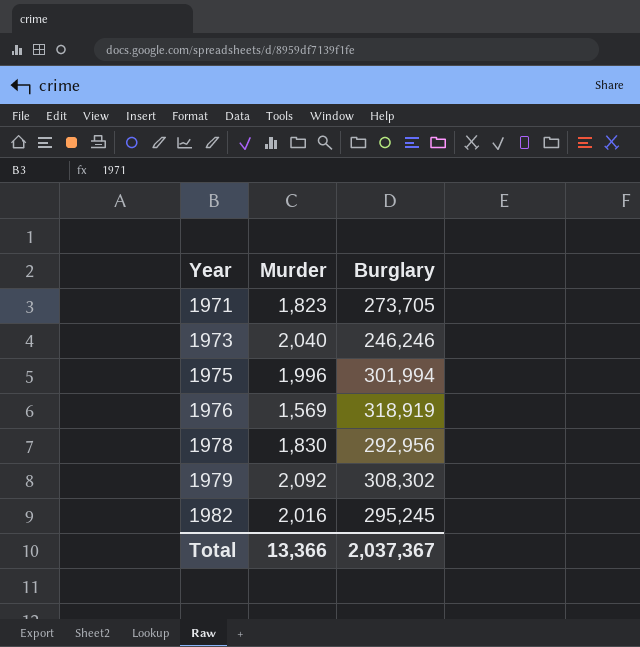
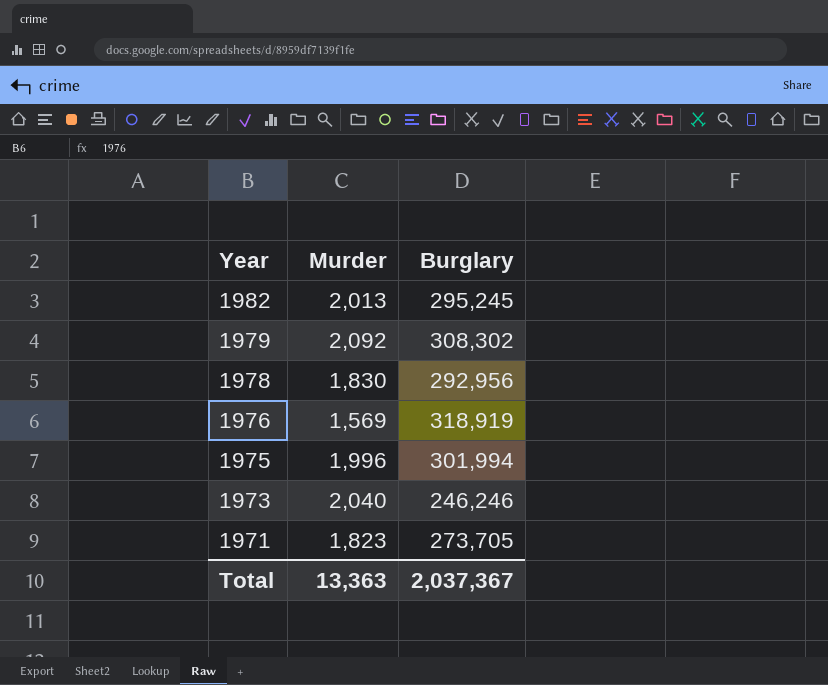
row order: Year ascending -> Year descending
1982 | Murder: 2,016 -> 2,013
Total | Murder: 13,366 -> 13,363

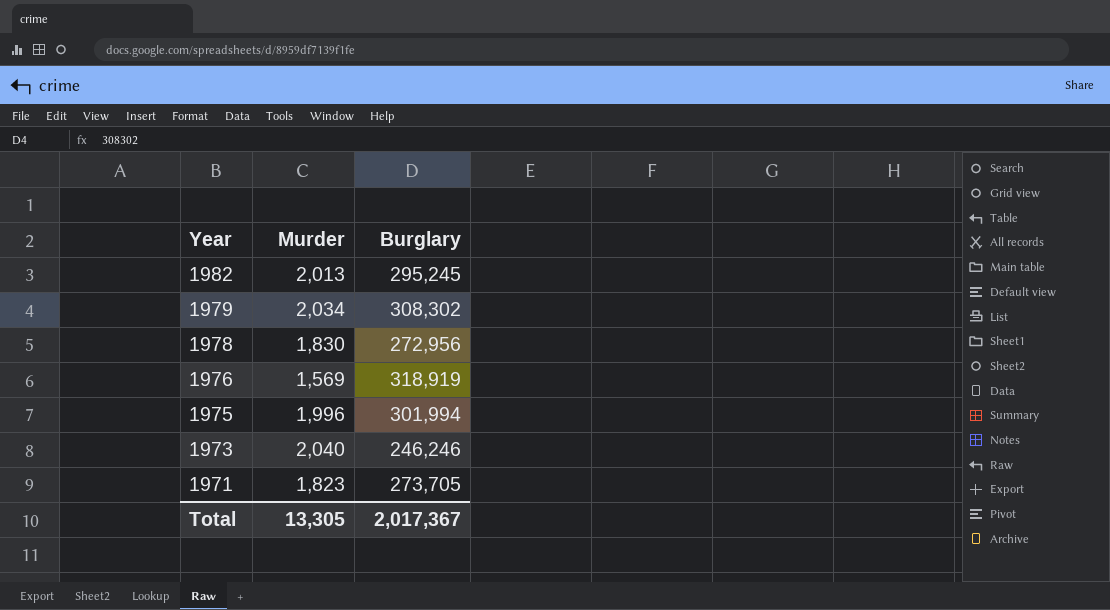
1979 | Murder: 2,092 -> 2,034
1978 | Burglary: 292,956 -> 272,956
Total | Murder: 13,363 -> 13,305
Total | Burglary: 2,037,367 -> 2,017,367

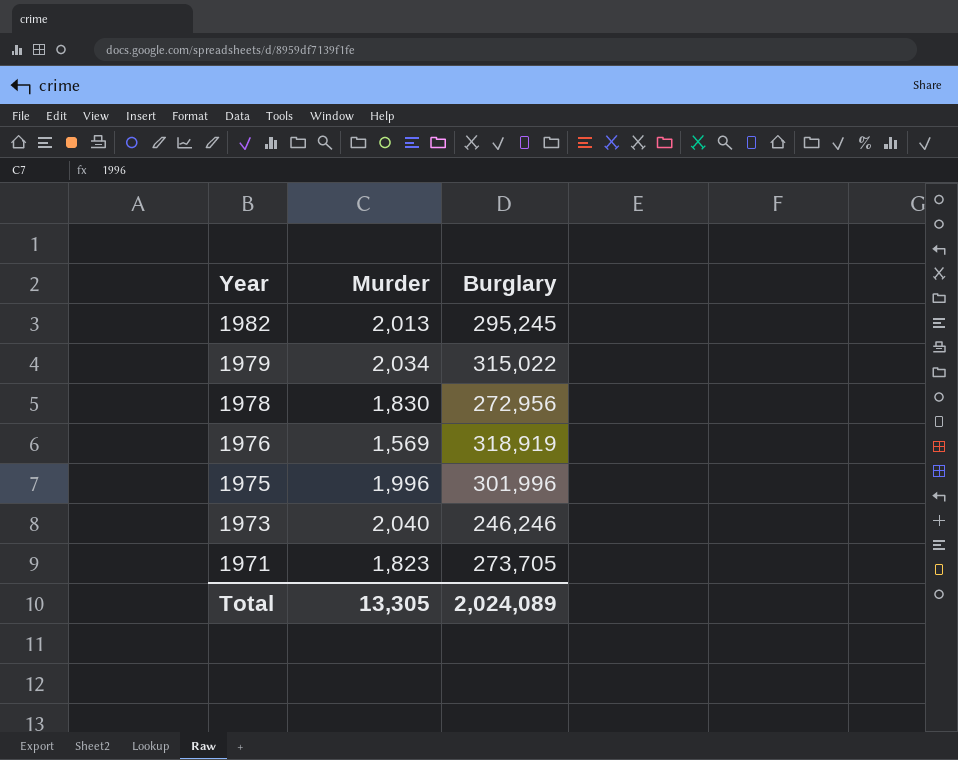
1979 | Burglary: 308,302 -> 315,022
1975 | Burglary: 301,994 -> 301,996
Total | Burglary: 2,017,367 -> 2,024,089

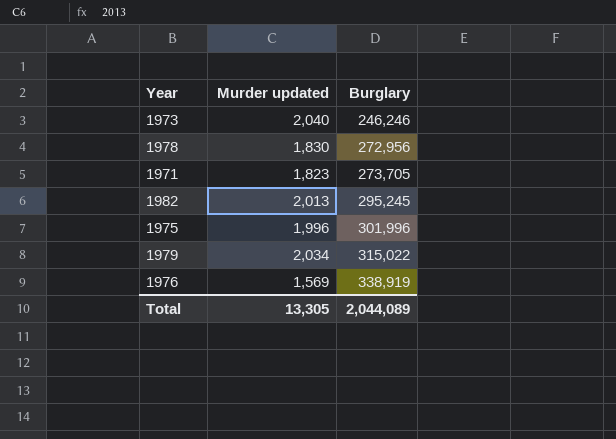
row order: Year descending -> Burglary ascending
column name: Murder -> Murder updated
1976 | Burglary: 318,919 -> 338,919
Total | Burglary: 2,024,089 -> 2,044,089

